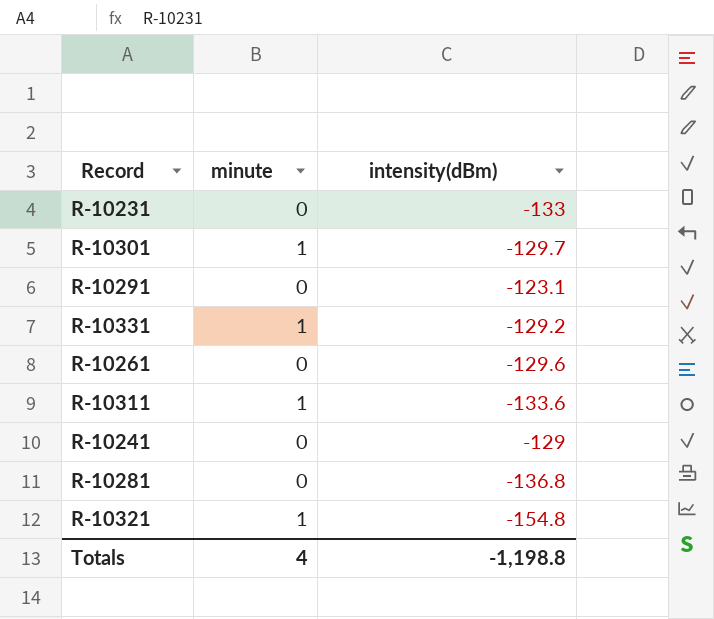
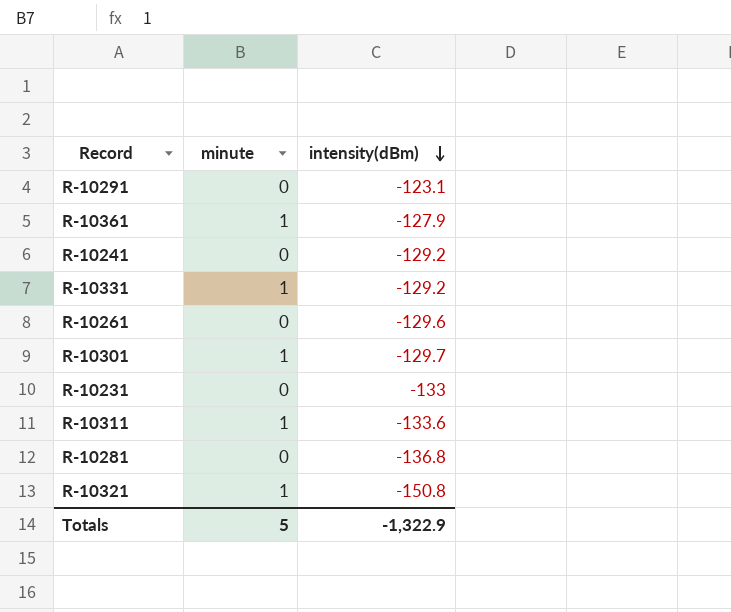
row order: none -> intensity(dBm) descending
row R-10361: none -> 1 | -127.9
R-10241 | intensity(dBm): -129 -> -129.2
R-10321 | intensity(dBm): -154.8 -> -150.8
Totals | minute: 4 -> 5
Totals | intensity(dBm): -1,198.8 -> -1,322.9

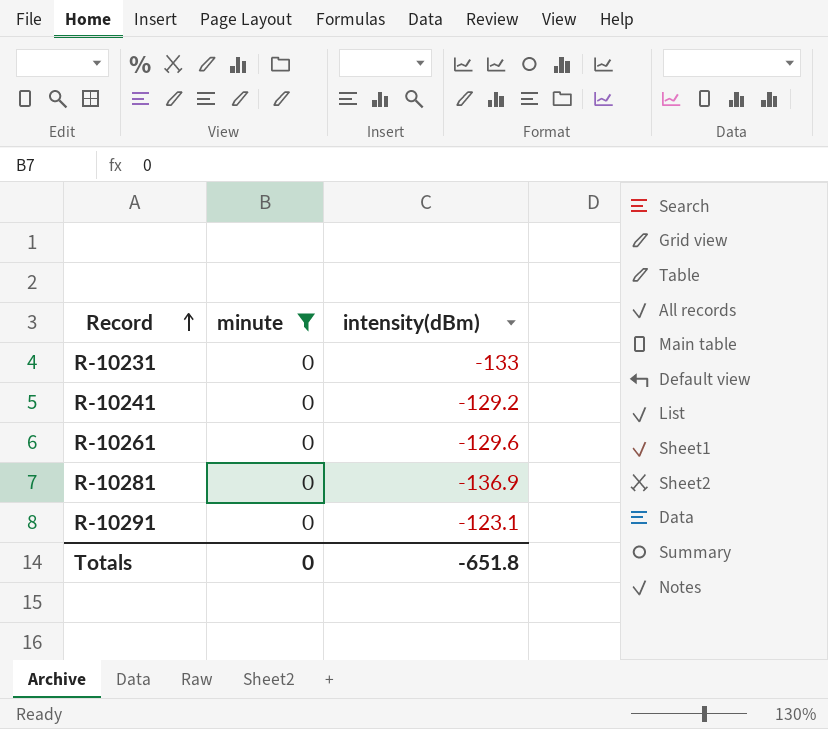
filter: none -> minute = 0
row order: intensity(dBm) descending -> Record ascending
R-10281 | intensity(dBm): -136.8 -> -136.9
Totals | minute: 5 -> 0
Totals | intensity(dBm): -1,322.9 -> -651.8

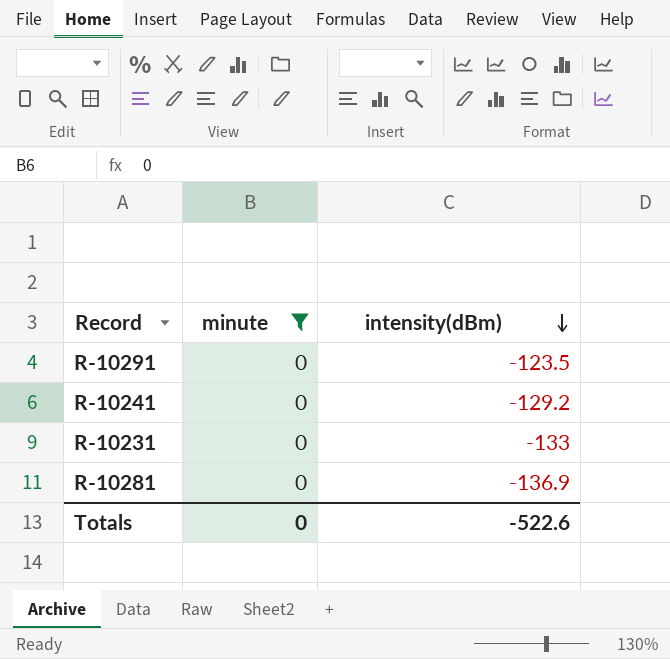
row order: Record ascending -> intensity(dBm) descending
row R-10261: 0 | -129.6 -> none
R-10291 | intensity(dBm): -123.1 -> -123.5
Totals | intensity(dBm): -651.8 -> -522.6

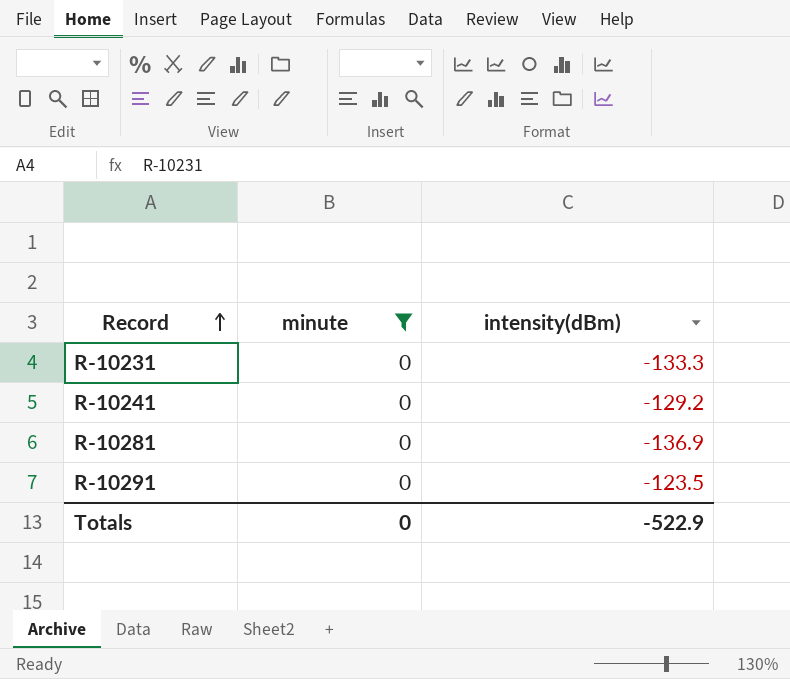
row order: intensity(dBm) descending -> Record ascending
R-10231 | intensity(dBm): -133 -> -133.3
Totals | intensity(dBm): -522.6 -> -522.9

